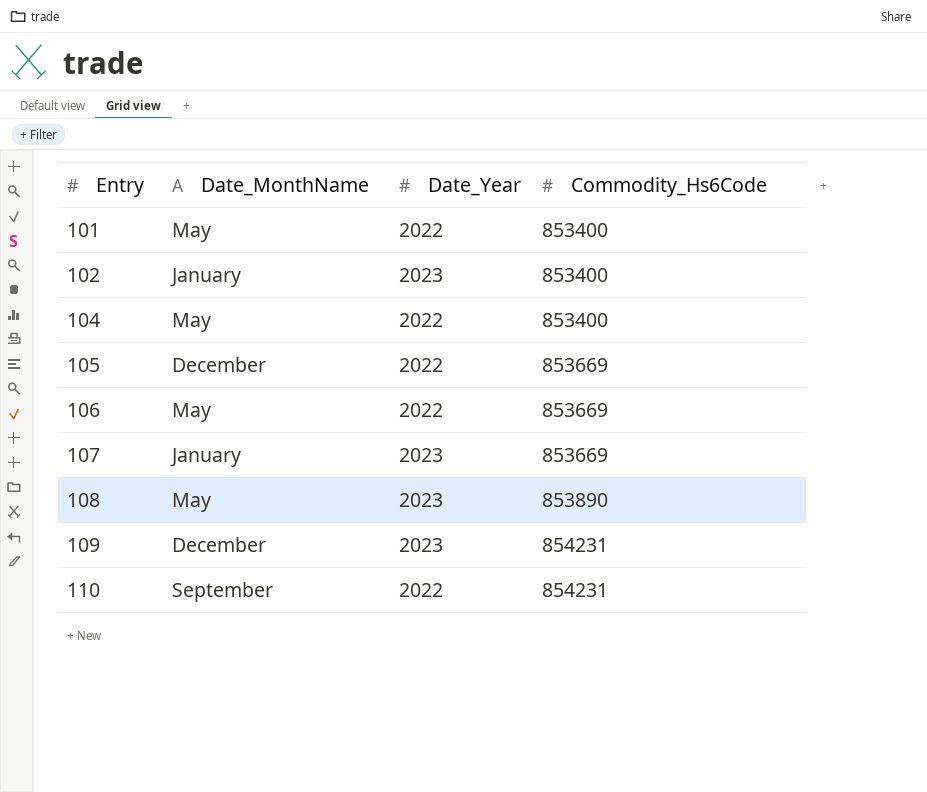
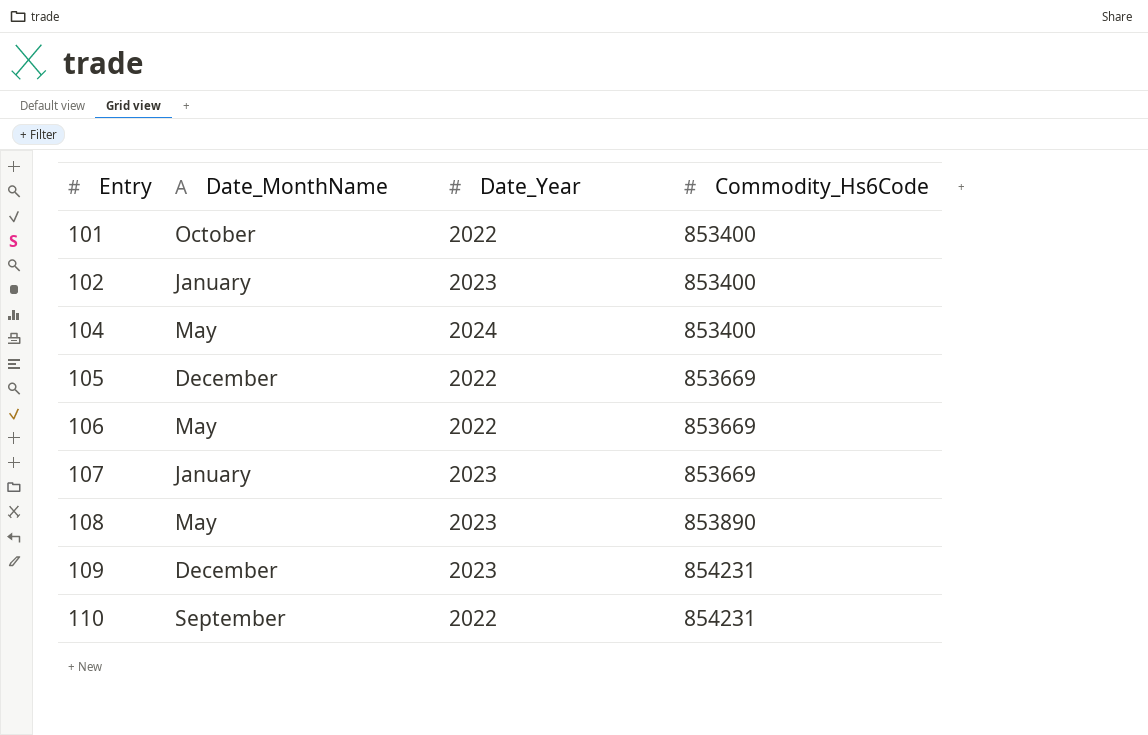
101 | Date_MonthName: May -> October
104 | Date_Year: 2022 -> 2024

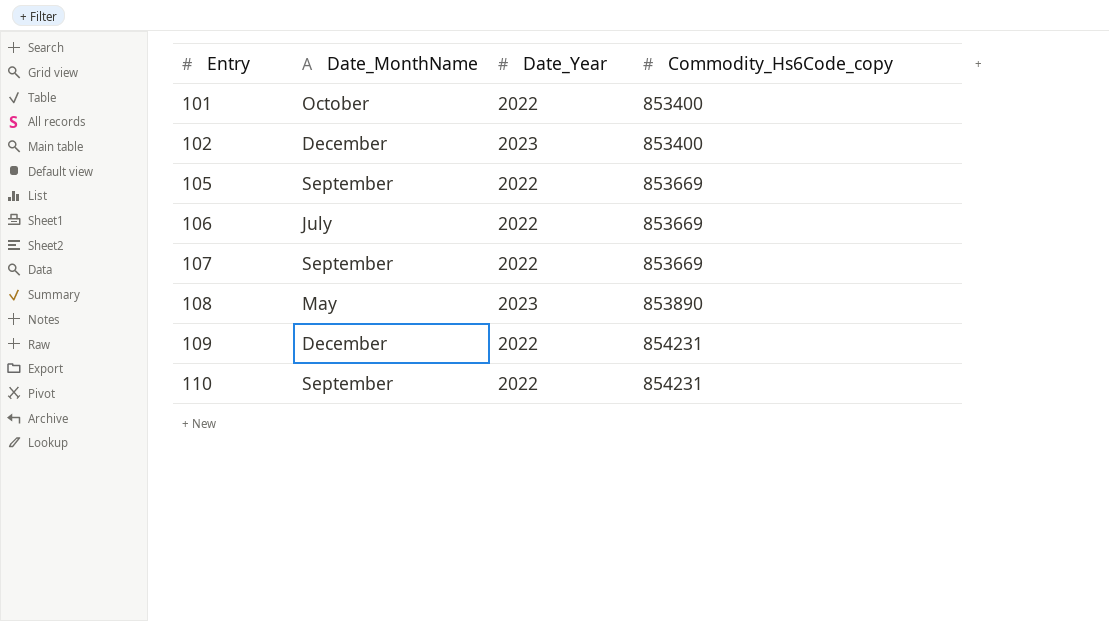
column name: Commodity_Hs6Code -> Commodity_Hs6Code_copy
row 104: May | 2024 | 853400 -> none
102 | Date_MonthName: January -> December
105 | Date_MonthName: December -> September
106 | Date_MonthName: May -> July
107 | Date_MonthName: January -> September
107 | Date_Year: 2023 -> 2022
109 | Date_Year: 2023 -> 2022

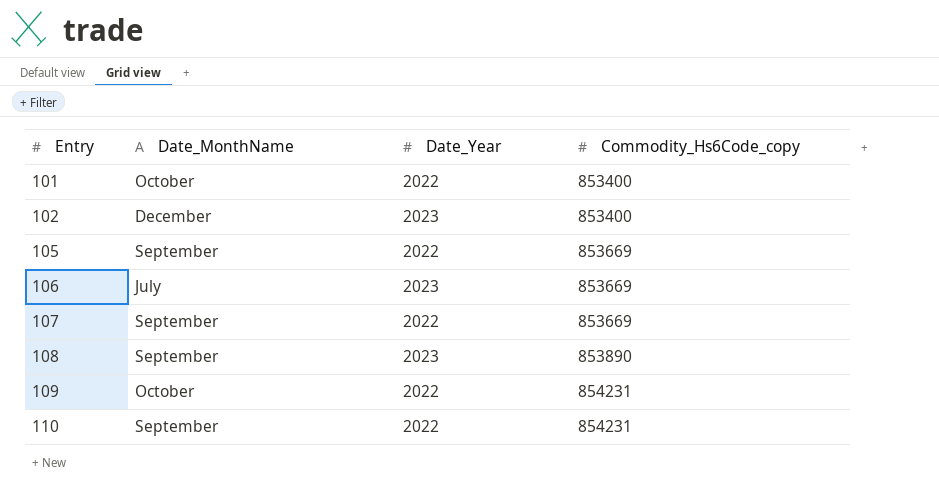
106 | Date_Year: 2022 -> 2023
108 | Date_MonthName: May -> September
109 | Date_MonthName: December -> October

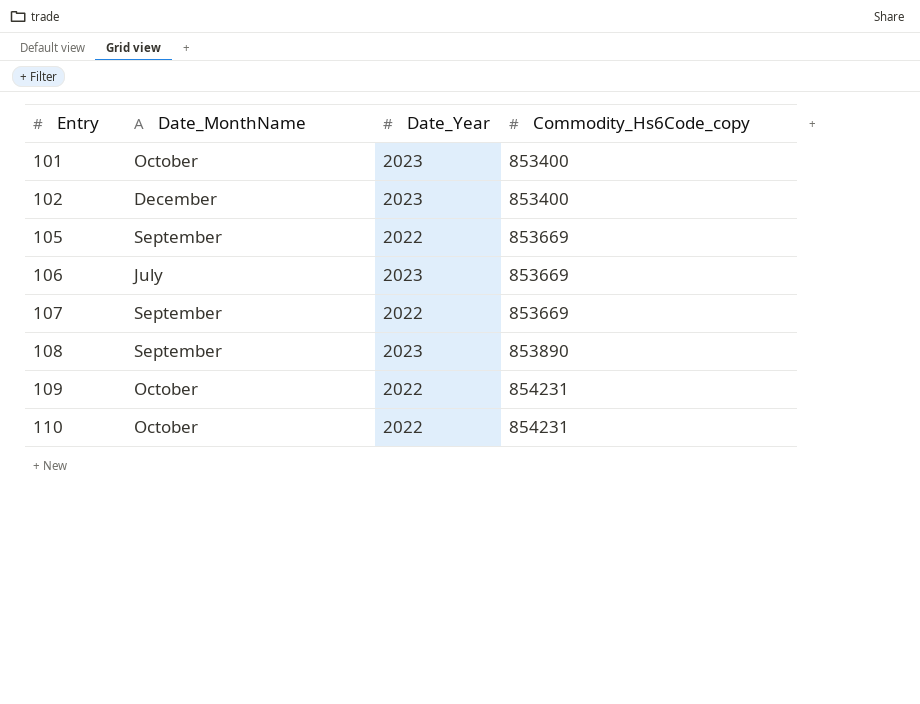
101 | Date_Year: 2022 -> 2023
110 | Date_MonthName: September -> October

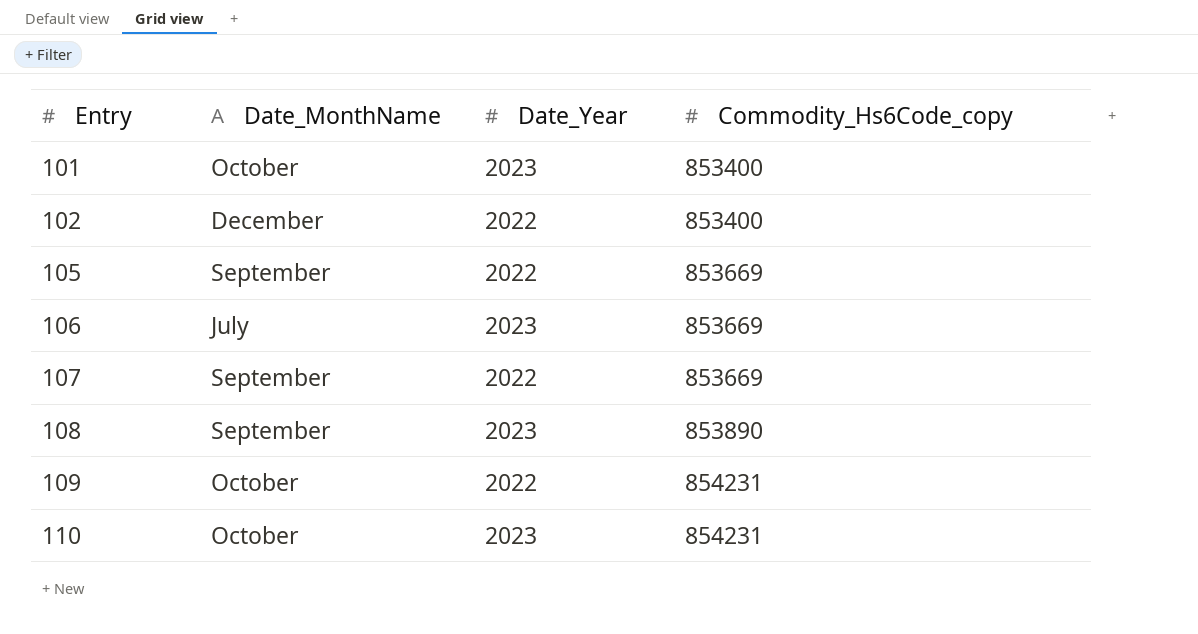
102 | Date_Year: 2023 -> 2022
110 | Date_Year: 2022 -> 2023

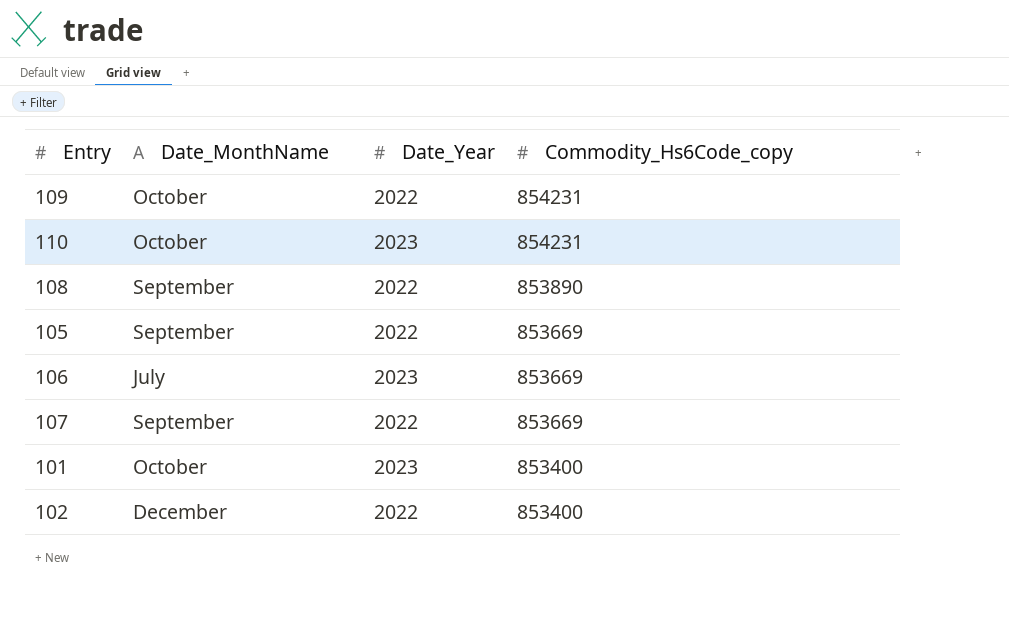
row order: Entry ascending -> Commodity_Hs6Code_copy descending
108 | Date_Year: 2023 -> 2022

